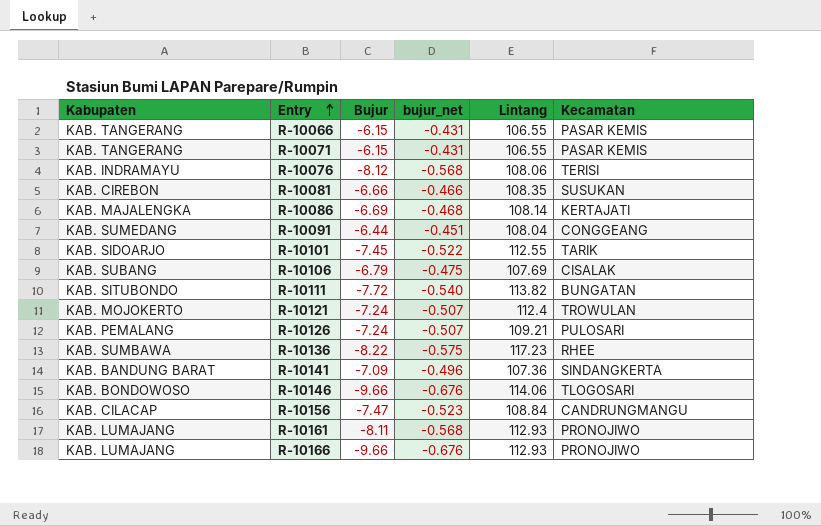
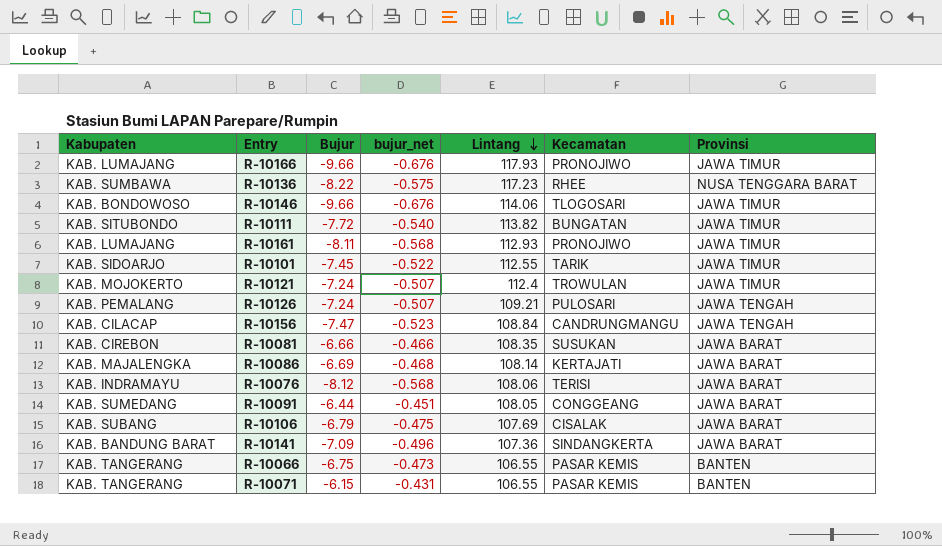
row order: Entry ascending -> Lintang descending
column Provinsi | position: none -> 7
R-10166 | Lintang: 112.93 -> 117.93
R-10091 | Lintang: 108.04 -> 108.05
R-10066 | Bujur: -6.15 -> -6.75
R-10066 | bujur_net: -0.431 -> -0.473

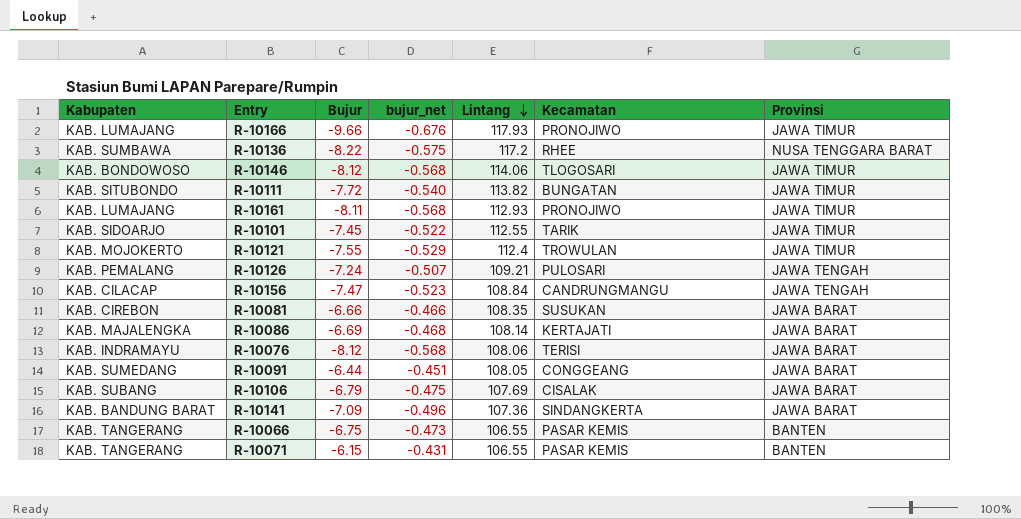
R-10136 | Lintang: 117.23 -> 117.2
R-10146 | Bujur: -9.66 -> -8.12
R-10146 | bujur_net: -0.676 -> -0.568
R-10121 | Bujur: -7.24 -> -7.55
R-10121 | bujur_net: -0.507 -> -0.529

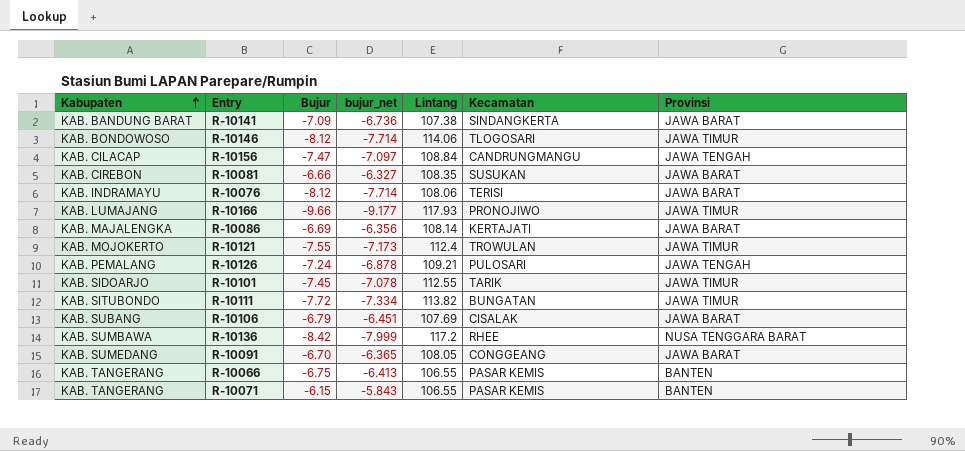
row order: Lintang descending -> Kabupaten ascending
column bujur_net | formula: [Bujur] * 0.07 -> [Bujur] * 0.95
row R-10161: KAB. LUMAJANG | -8.11 | -0.568 | 112.93 | PRONOJIWO | JAWA TIMUR -> none
R-10141 | Lintang: 107.36 -> 107.38
R-10136 | Bujur: -8.22 -> -8.42
R-10091 | Bujur: -6.44 -> -6.70

